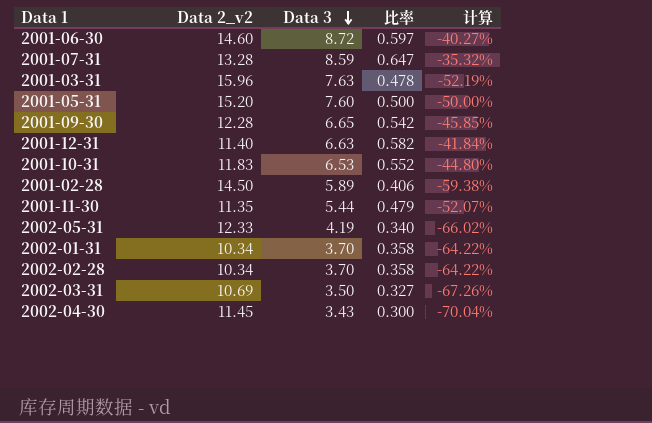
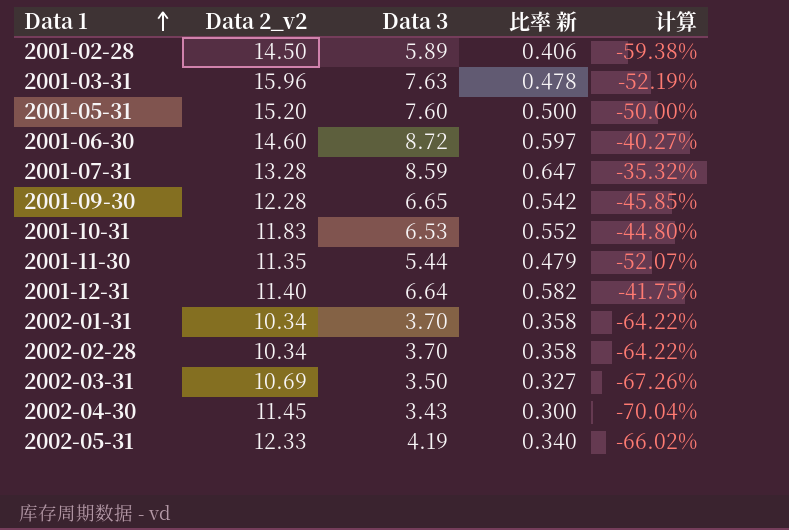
row order: Data 3 descending -> Data 1 ascending
column name: 比率 -> 比率 新
2001-12-31 | Data 3: 6.63 -> 6.64
2001-12-31 | 计算: -41.84% -> -41.75%

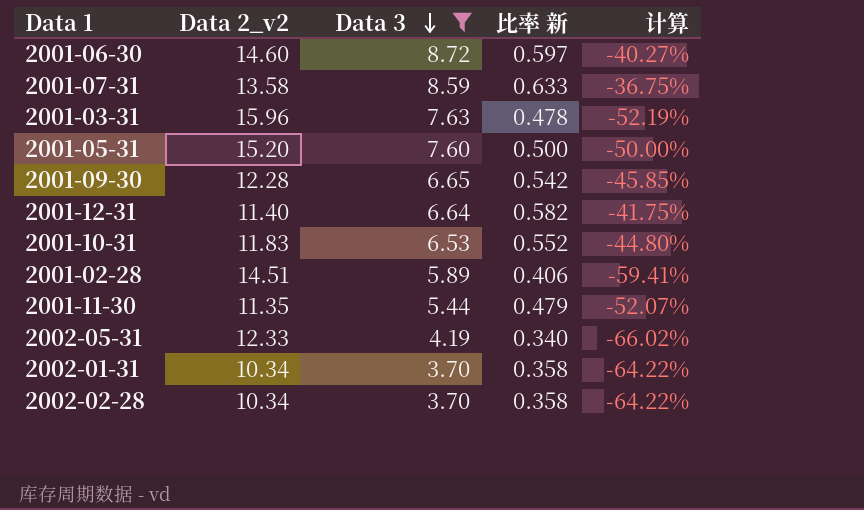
filter: none -> Data 3 >= 3.70
row order: Data 1 ascending -> Data 3 descending
2001-07-31 | Data 2_v2: 13.28 -> 13.58
2001-07-31 | 比率 新: 0.647 -> 0.633
2001-07-31 | 计算: -35.32% -> -36.75%
2001-02-28 | Data 2_v2: 14.50 -> 14.51
2001-02-28 | 计算: -59.38% -> -59.41%

